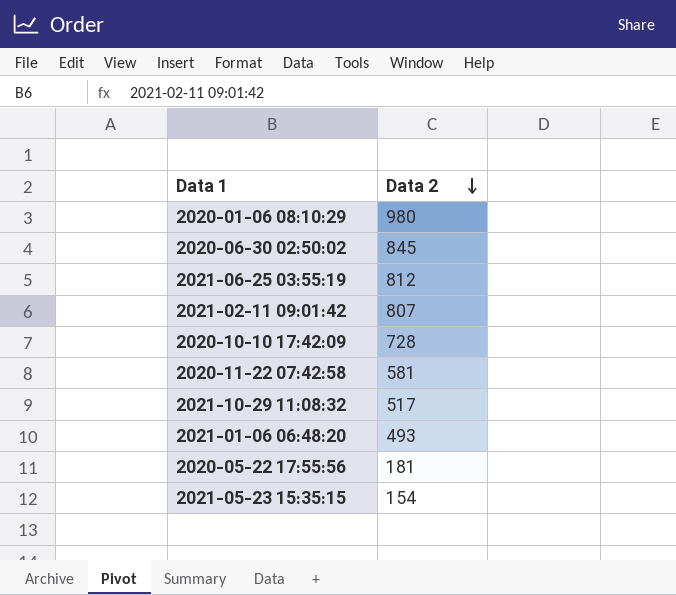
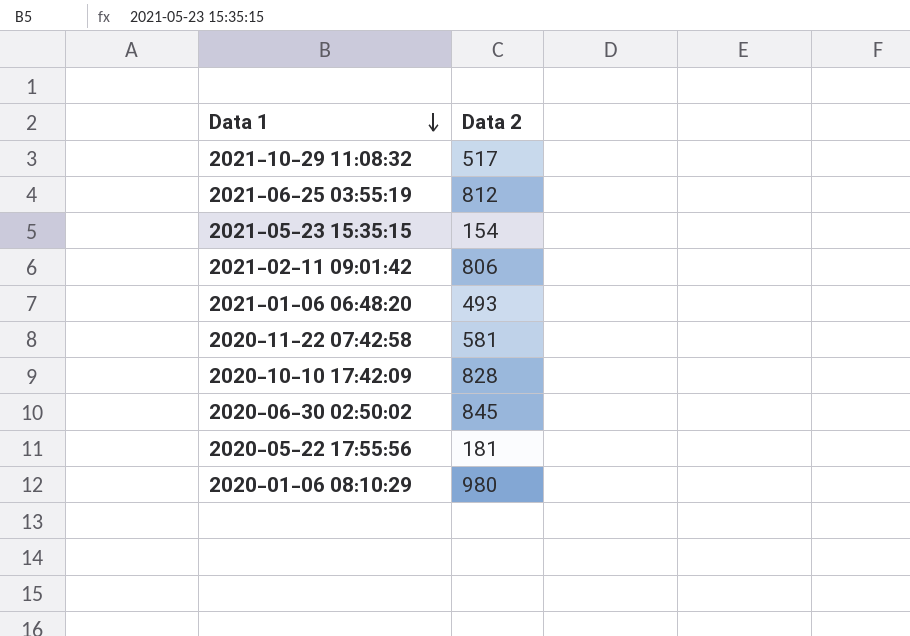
row order: Data 2 descending -> Data 1 descending
2021-02-11 09:01:42 | Data 2: 807 -> 806
2020-10-10 17:42:09 | Data 2: 728 -> 828

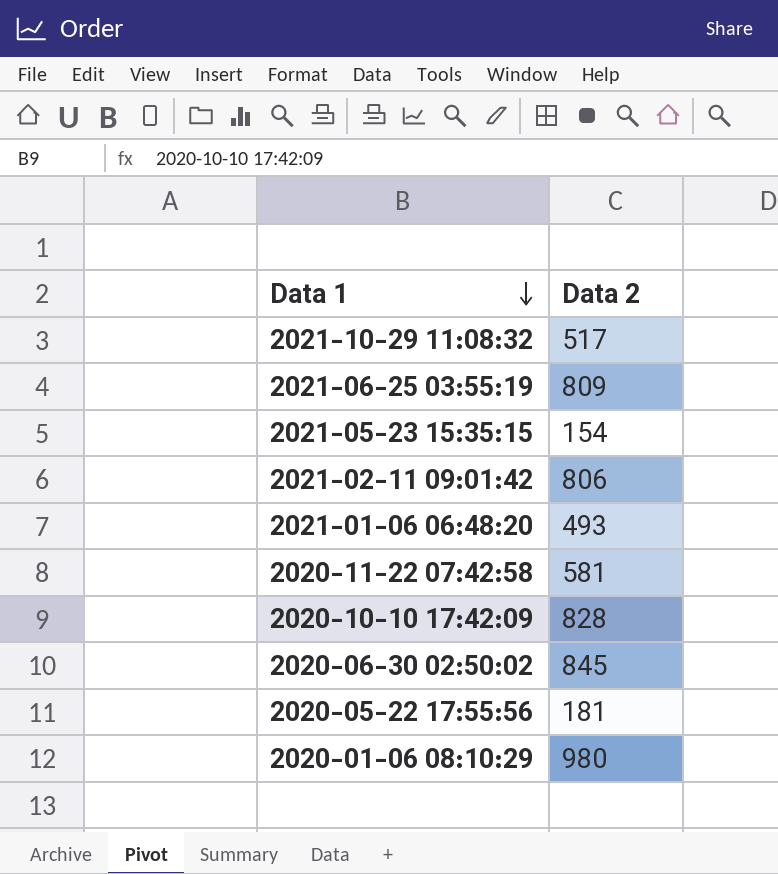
2021-06-25 03:55:19 | Data 2: 812 -> 809

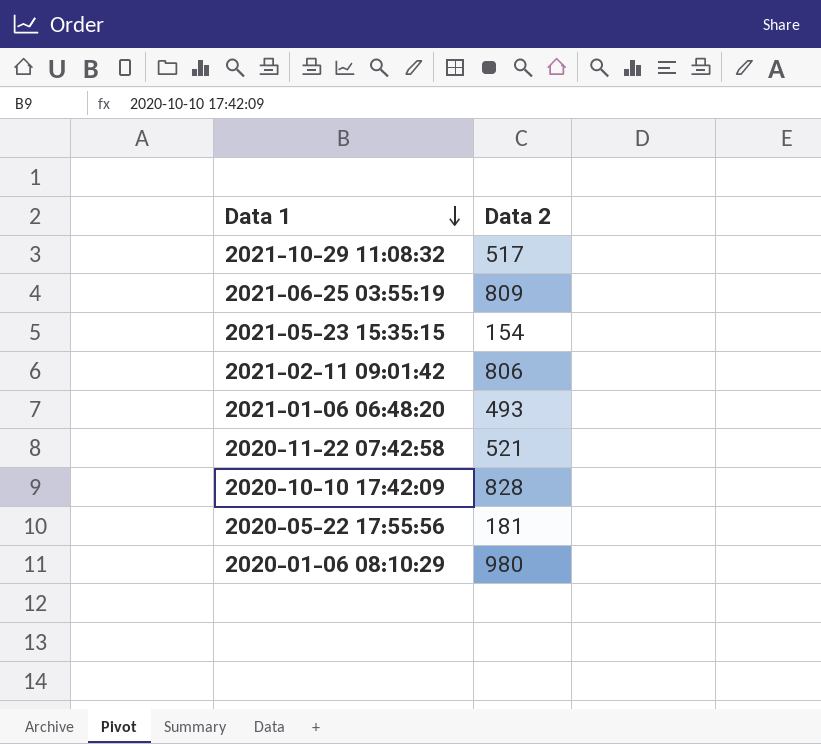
row 2020-06-30 02:50:02: 845 -> none
2020-11-22 07:42:58 | Data 2: 581 -> 521

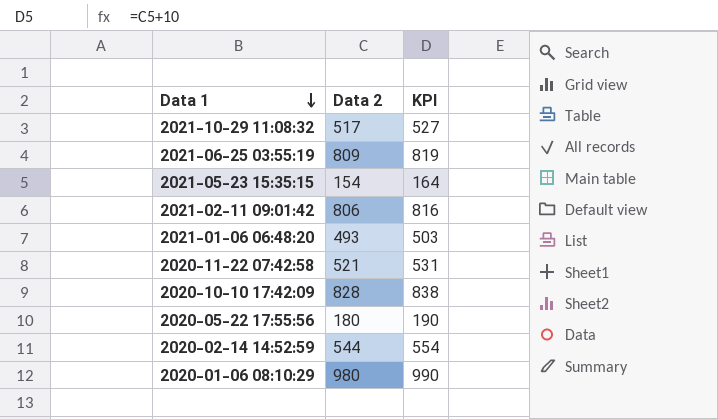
column KPI | formula: none -> [Data 2] + 10
2020-05-22 17:55:56 | Data 2: 181 -> 180
row 2020-02-14 14:52:59: none -> 544 | 554

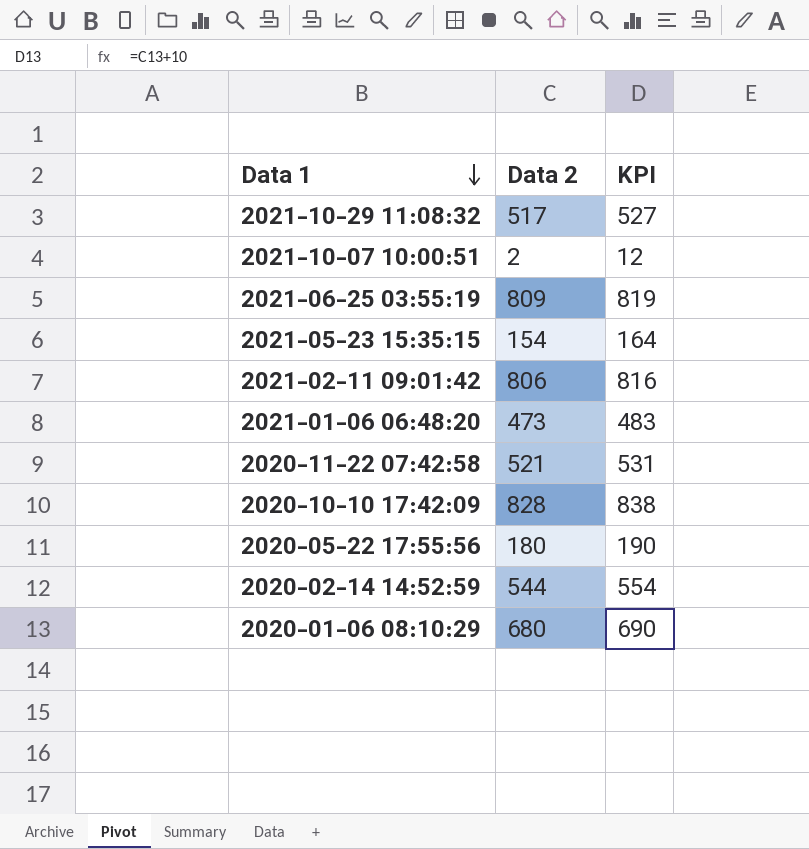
row 2021-10-07 10:00:51: none -> 2 | 12
2021-01-06 06:48:20 | Data 2: 493 -> 473
2021-01-06 06:48:20 | KPI: 503 -> 483
2020-01-06 08:10:29 | Data 2: 980 -> 680
2020-01-06 08:10:29 | KPI: 990 -> 690

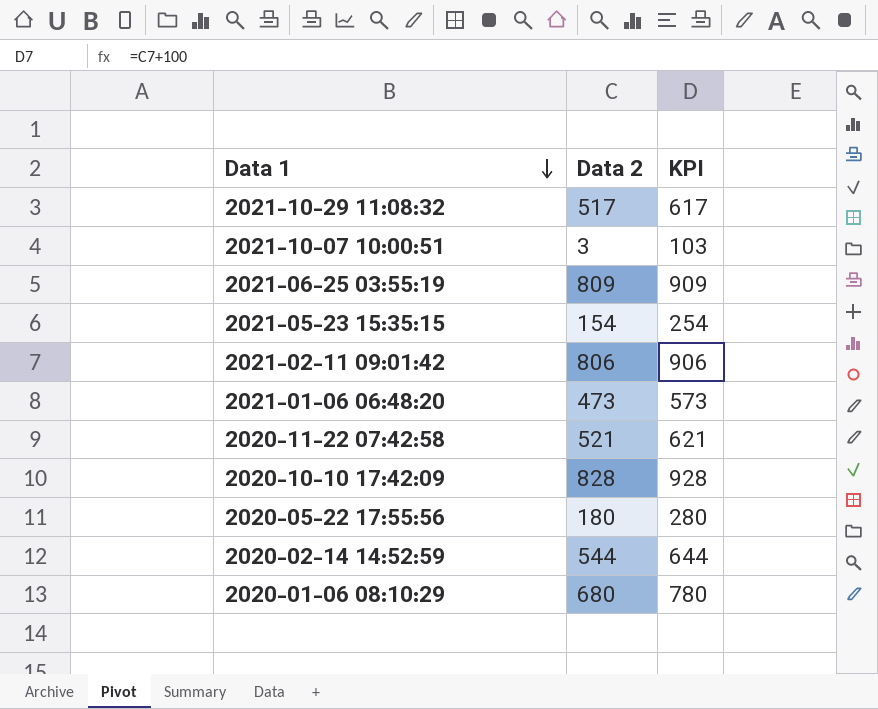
column KPI | formula: [Data 2] + 10 -> [Data 2] + 100
2021-10-07 10:00:51 | Data 2: 2 -> 3

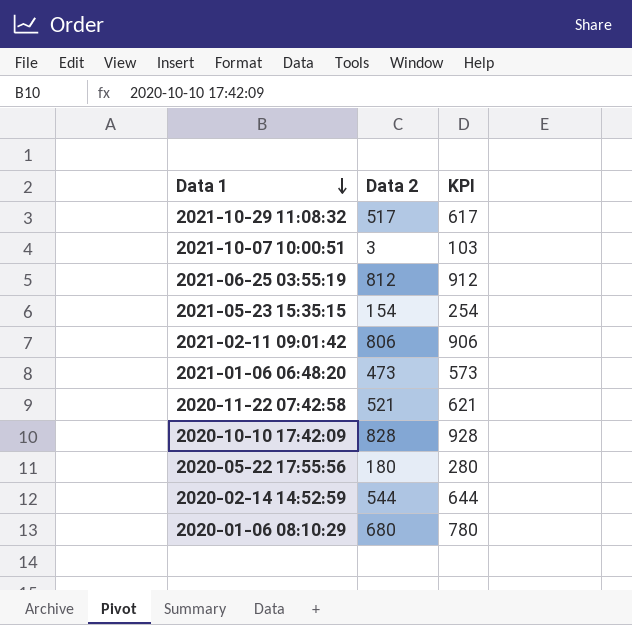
2021-06-25 03:55:19 | Data 2: 809 -> 812
2021-06-25 03:55:19 | KPI: 909 -> 912

